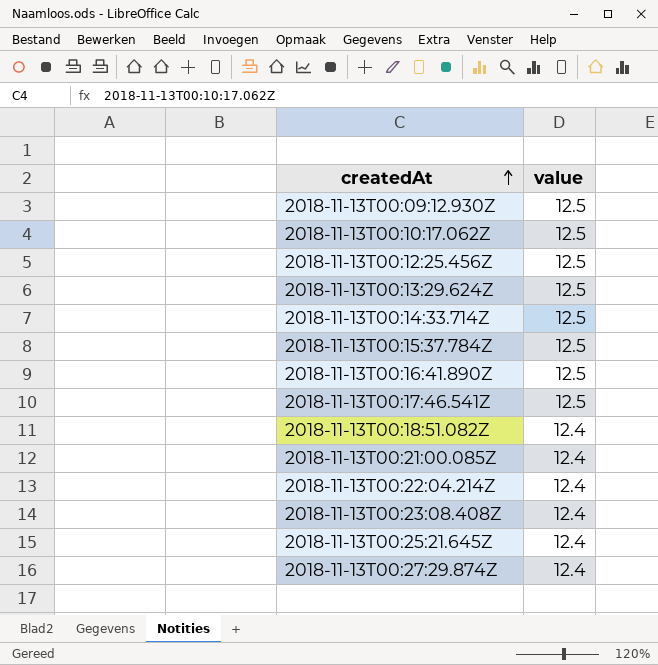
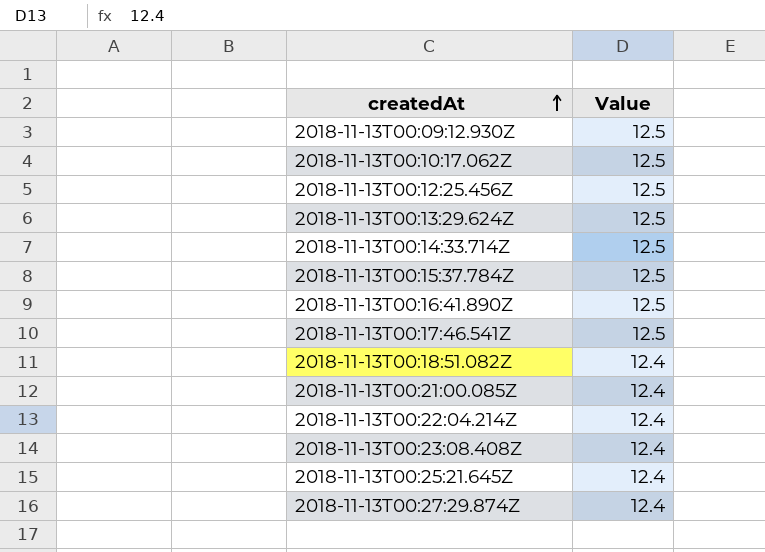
column name: value -> Value

